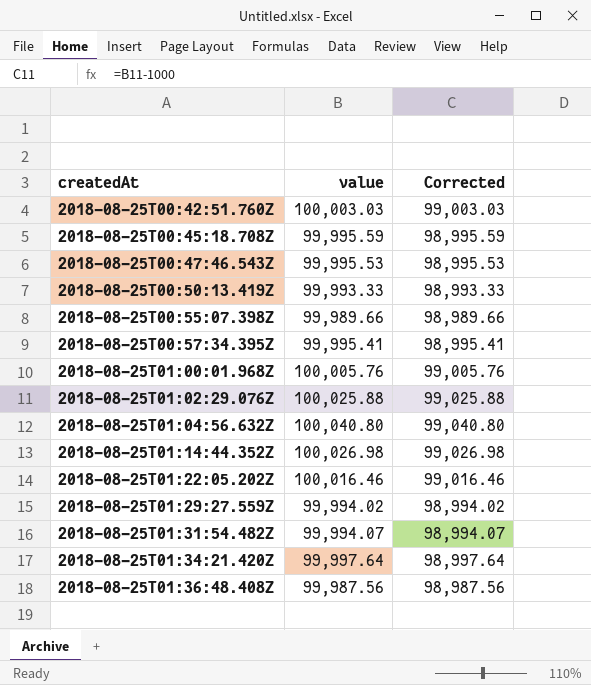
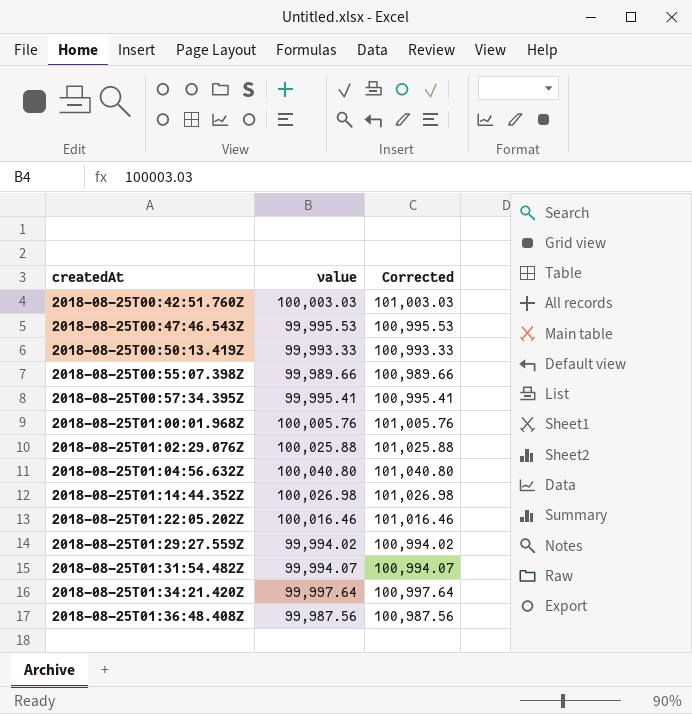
column Corrected | formula: [value] - 1000 -> [value] + 1000
row 2018-08-25T00:45:18.708Z: 99,995.59 | 98,995.59 -> none

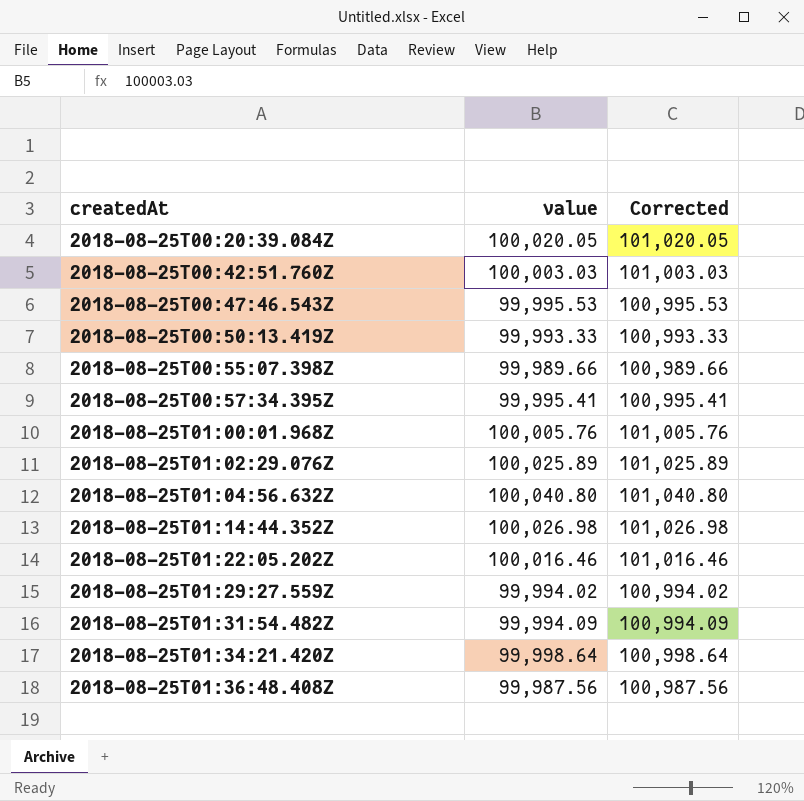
row 2018-08-25T00:20:39.084Z: none -> 100,020.05 | 101,020.05
2018-08-25T01:02:29.076Z | value: 100,025.88 -> 100,025.89
2018-08-25T01:02:29.076Z | Corrected: 101,025.88 -> 101,025.89
2018-08-25T01:31:54.482Z | value: 99,994.07 -> 99,994.09
2018-08-25T01:31:54.482Z | Corrected: 100,994.07 -> 100,994.09
2018-08-25T01:34:21.420Z | value: 99,997.64 -> 99,998.64
2018-08-25T01:34:21.420Z | Corrected: 100,997.64 -> 100,998.64

